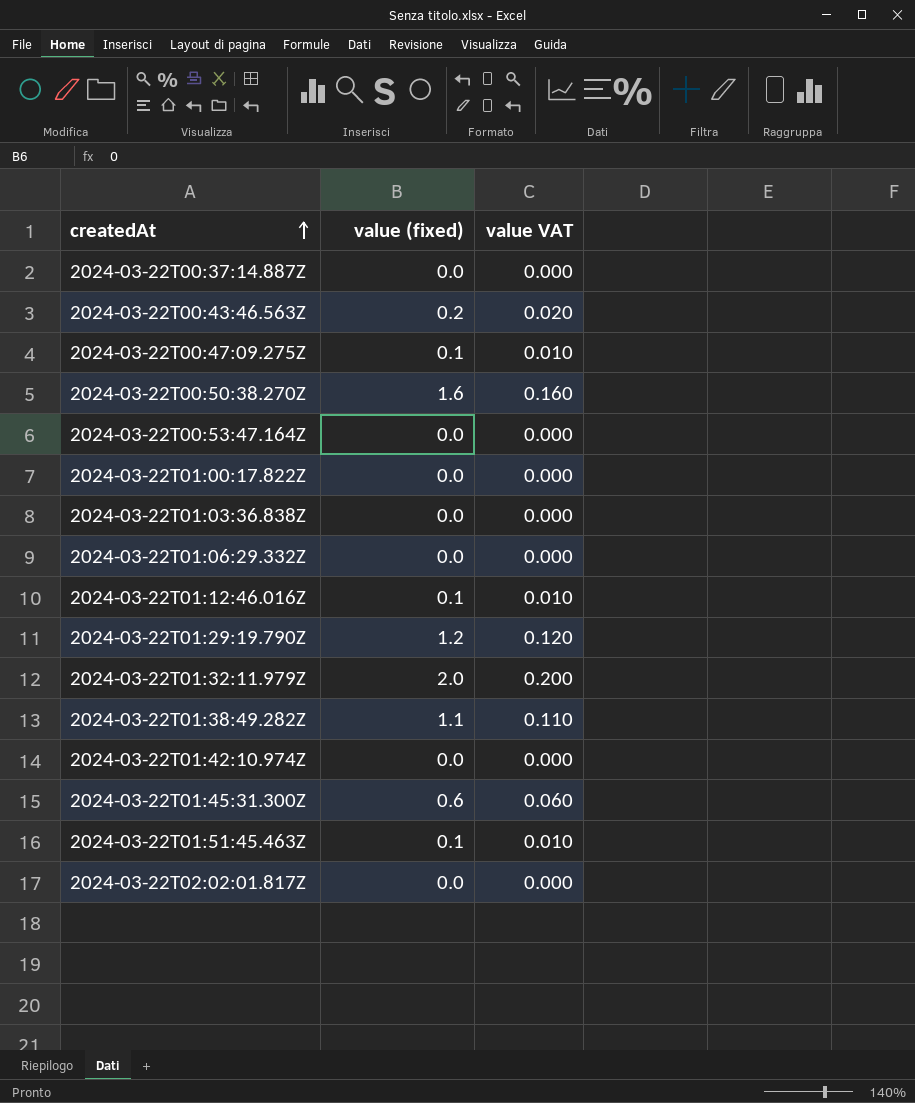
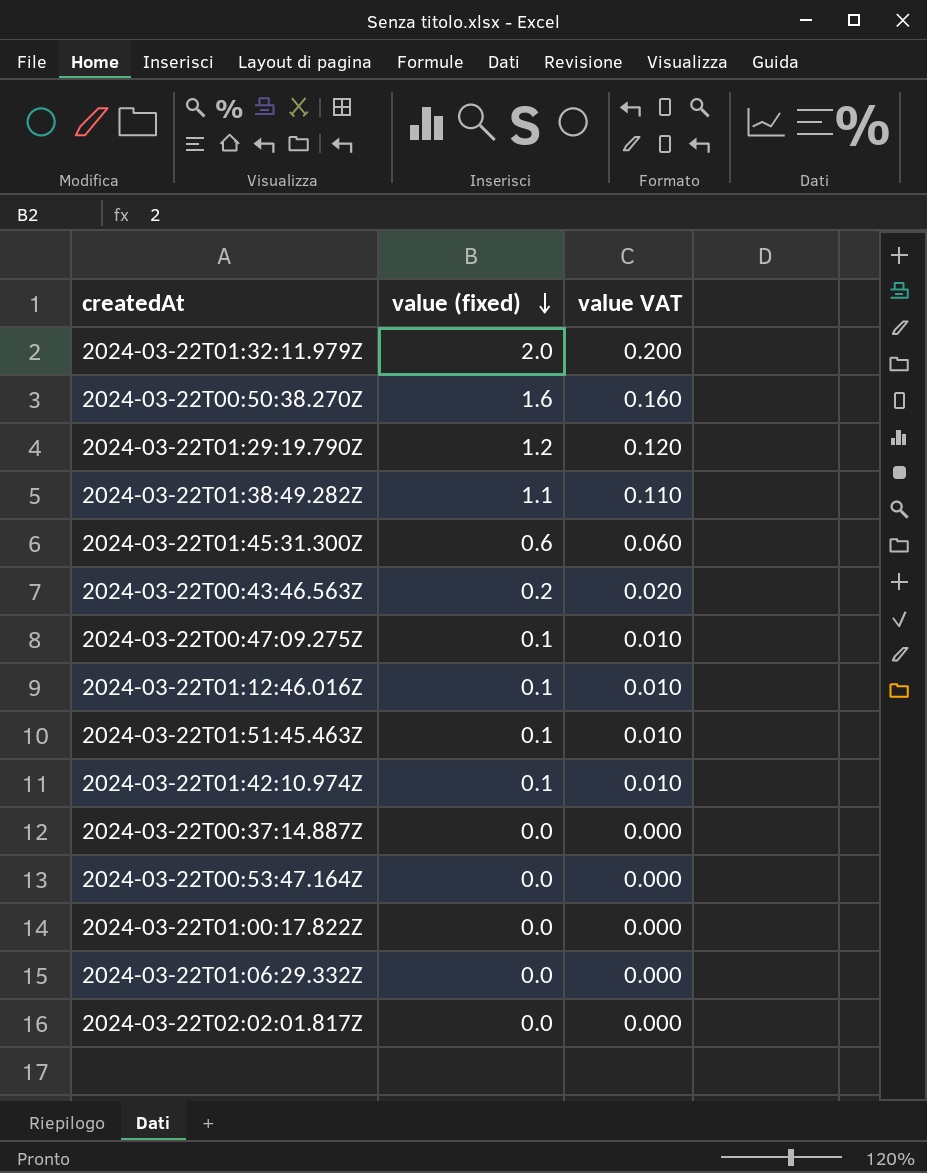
row order: createdAt ascending -> value (fixed) descending
row 2024-03-22T01:03:36.838Z: 0.0 | 0.000 -> none
2024-03-22T01:42:10.974Z | value (fixed): 0.0 -> 0.1
2024-03-22T01:42:10.974Z | value VAT: 0.000 -> 0.010

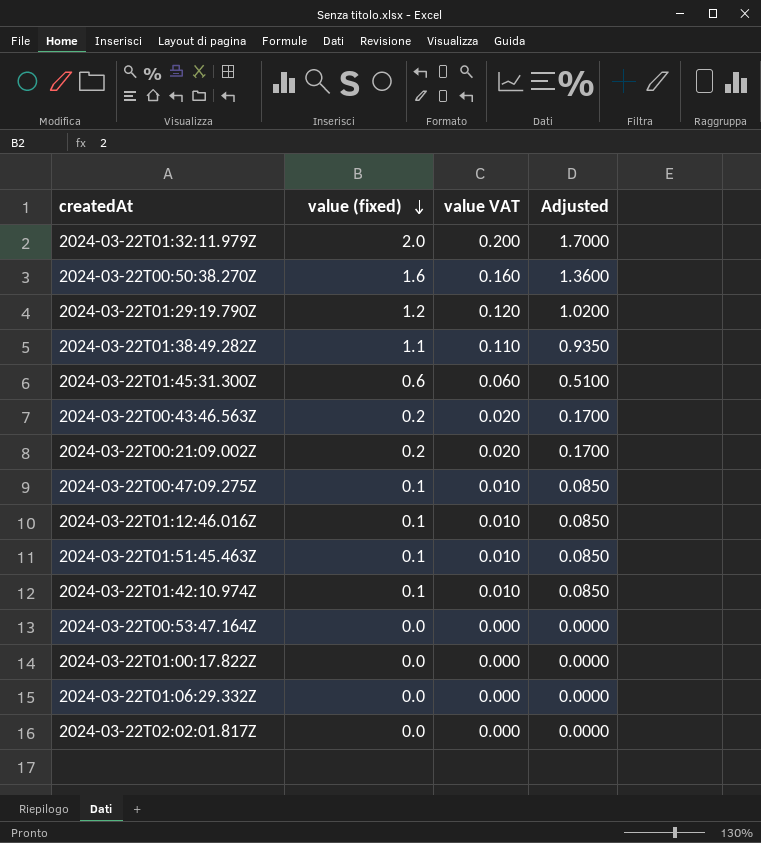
column Adjusted | formula: none -> [value (fixed)] * 0.85
row 2024-03-22T00:37:14.887Z: 0.0 | 0.000 -> none
row 2024-03-22T00:21:09.002Z: none -> 0.2 | 0.020 | 0.1700

